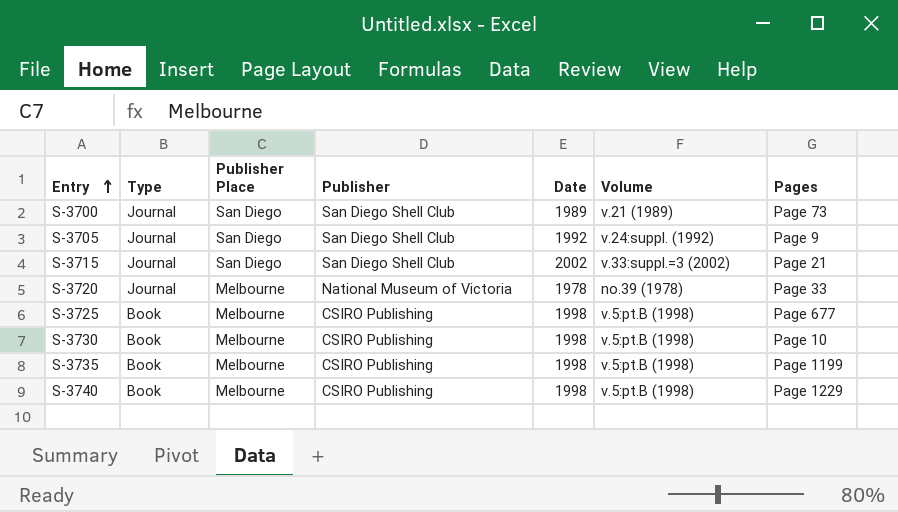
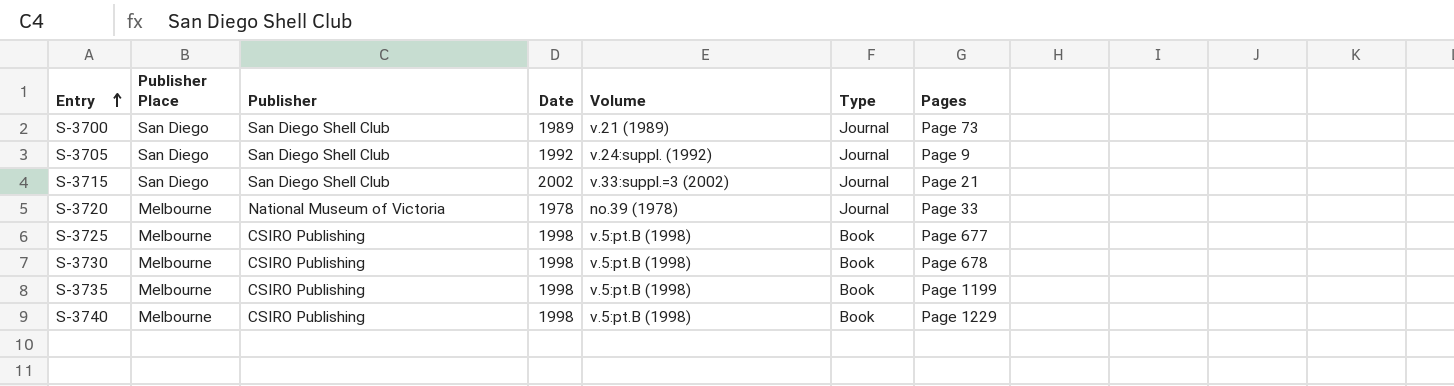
column Type | position: 2 -> 6
S-3730 | Pages: Page 10 -> Page 678

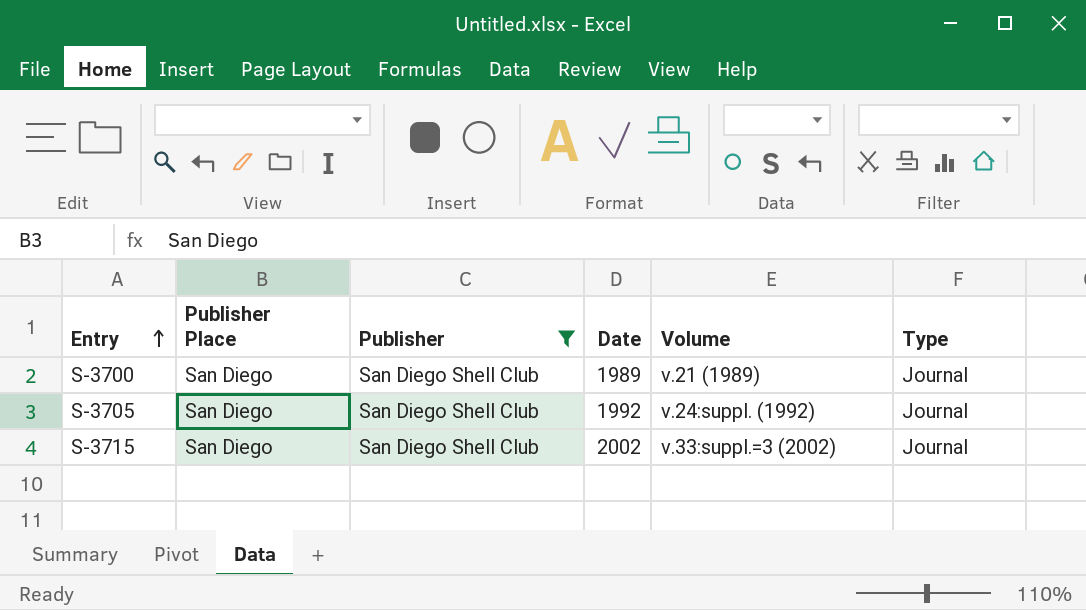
filter: none -> Publisher = San Diego Shell Club
column Pages | position: 7 -> none

